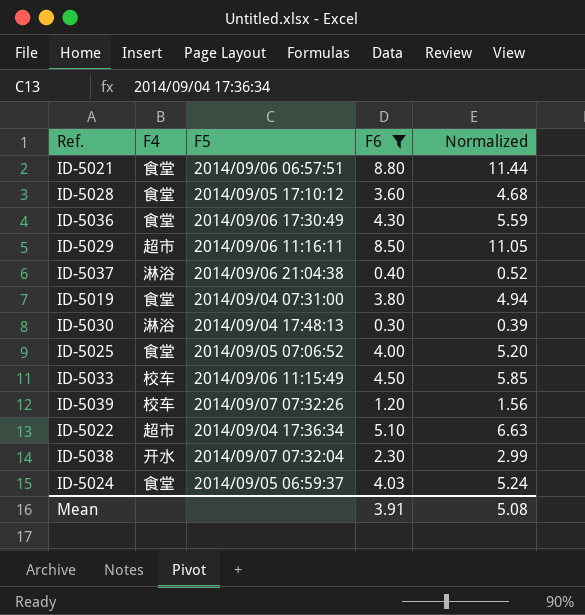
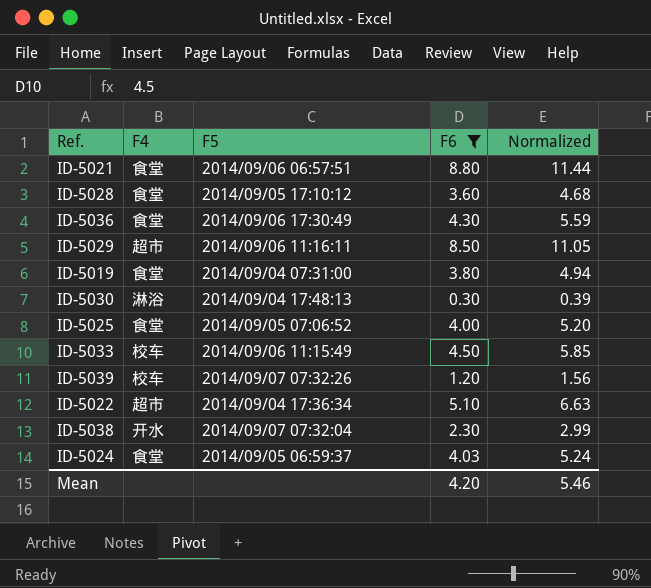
row ID-5037: 淋浴 | 2014/09/06 21:04:38 | 0.40 | 0.52 -> none
Mean | F6: 3.91 -> 4.20
Mean | Normalized: 5.08 -> 5.46

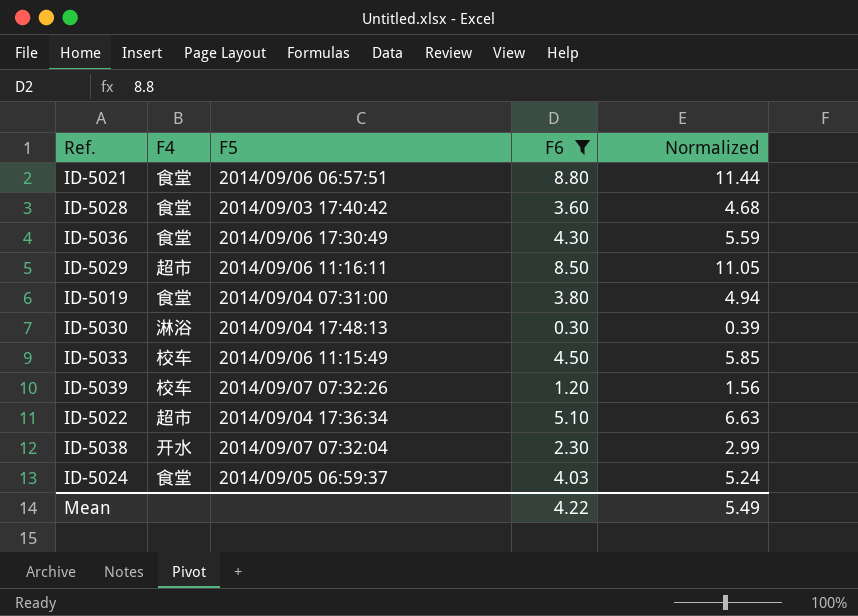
row ID-5025: 食堂 | 2014/09/05 07:06:52 | 4.00 | 5.20 -> none
ID-5028 | F5: 2014/09/05 17:10:12 -> 2014/09/03 17:40:42
Mean | F6: 4.20 -> 4.22
Mean | Normalized: 5.46 -> 5.49

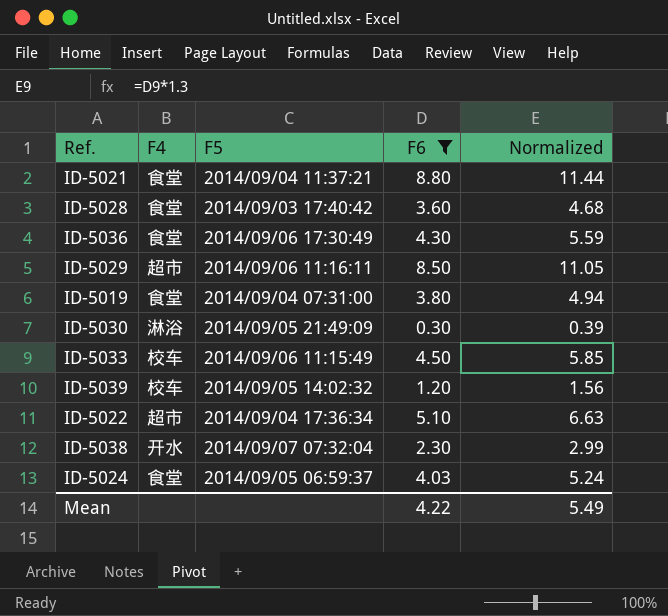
ID-5021 | F5: 2014/09/06 06:57:51 -> 2014/09/04 11:37:21
ID-5030 | F5: 2014/09/04 17:48:13 -> 2014/09/05 21:49:09
ID-5039 | F5: 2014/09/07 07:32:26 -> 2014/09/05 14:02:32

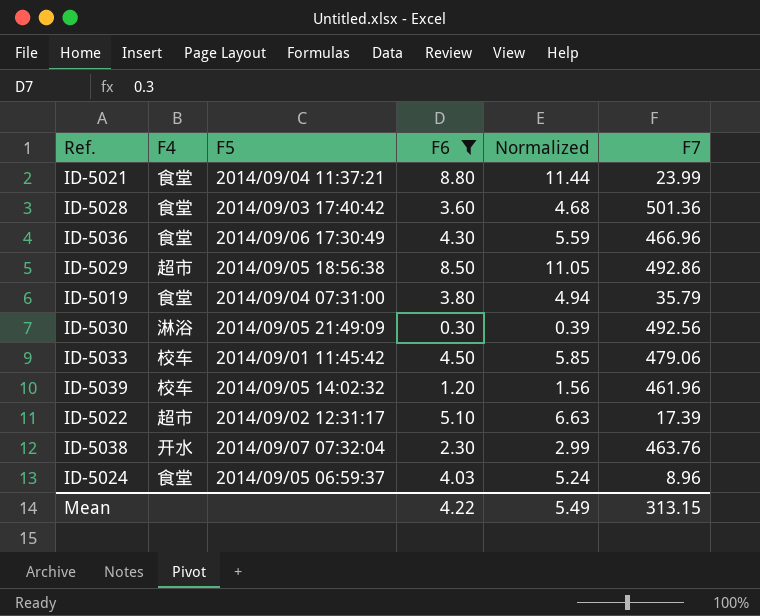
column F7 | position: none -> 6
ID-5029 | F5: 2014/09/06 11:16:11 -> 2014/09/05 18:56:38
ID-5033 | F5: 2014/09/06 11:15:49 -> 2014/09/01 11:45:42
ID-5022 | F5: 2014/09/04 17:36:34 -> 2014/09/02 12:31:17

